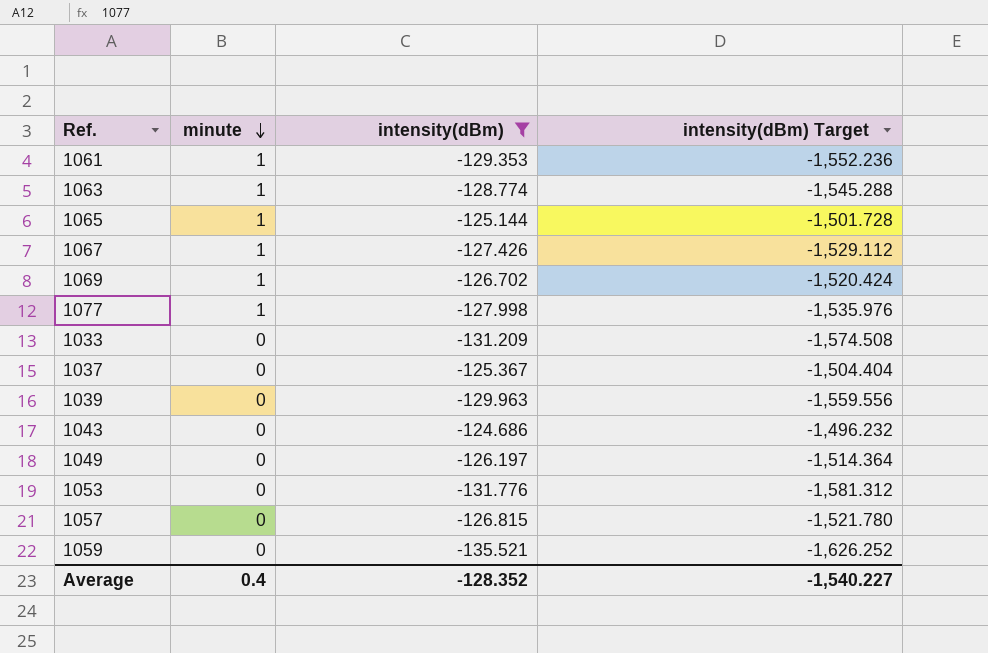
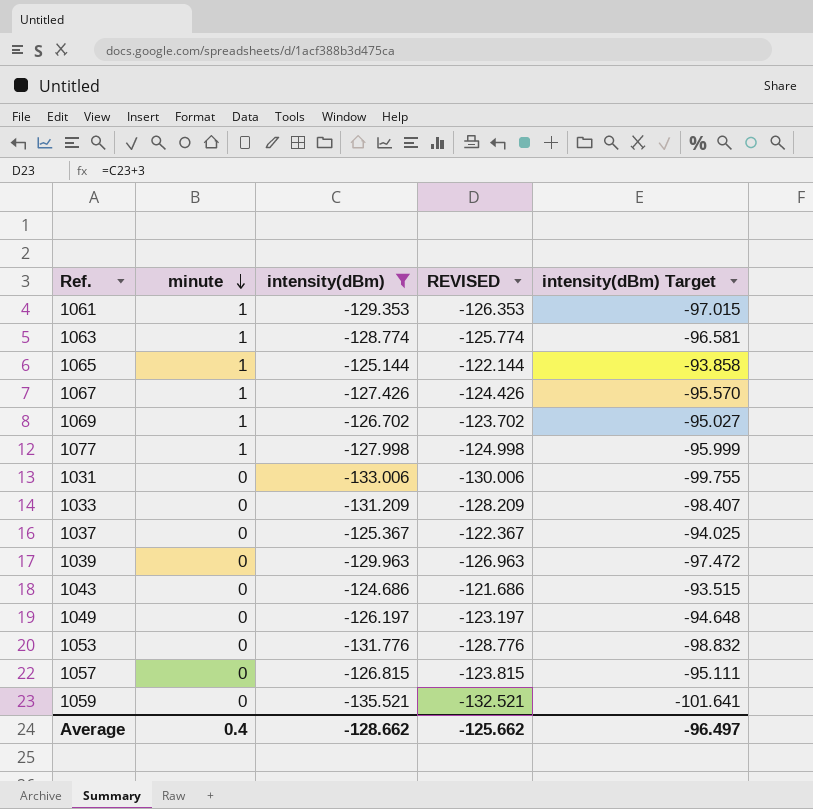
column REVISED | formula: none -> [intensity(dBm)] + 3
column intensity(dBm) Target | formula: [intensity(dBm)] * 12 -> [intensity(dBm)] * 0.75
row 1031: none -> 0 | -133.006 | -130.006 | -99.755
Average | intensity(dBm): -128.352 -> -128.662
Average | intensity(dBm) Target: -1,540.227 -> -96.497

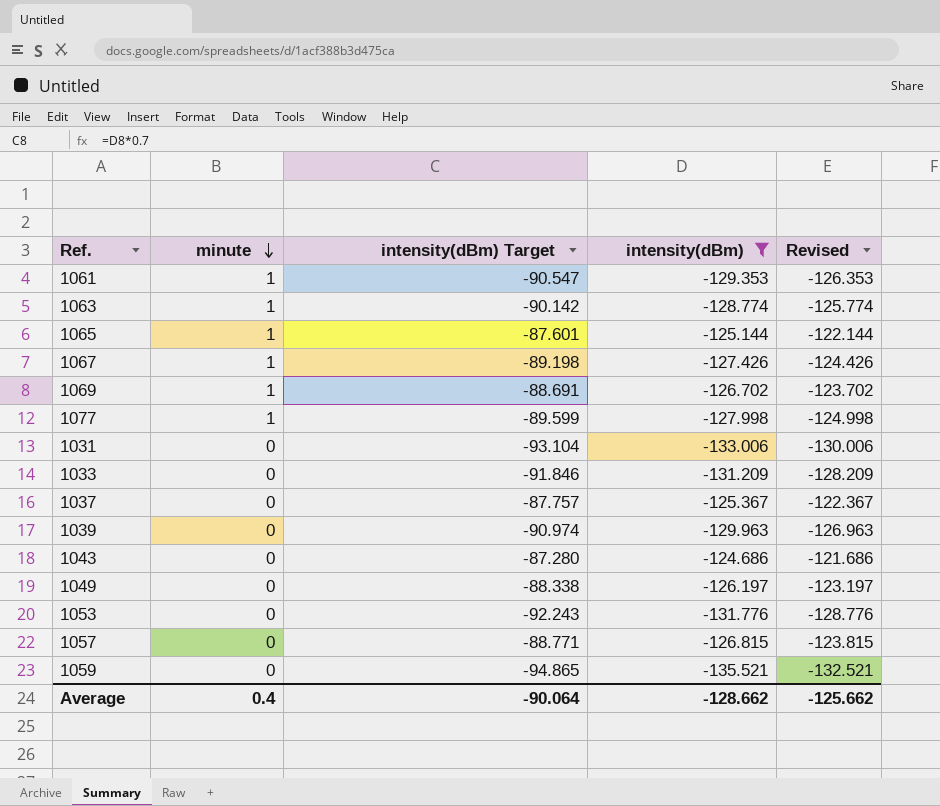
column intensity(dBm) Target | formula: [intensity(dBm)] * 0.75 -> [intensity(dBm)] * 0.7
column intensity(dBm) Target | position: 5 -> 3
column name: REVISED -> Revised
Average | intensity(dBm) Target: -96.497 -> -90.064

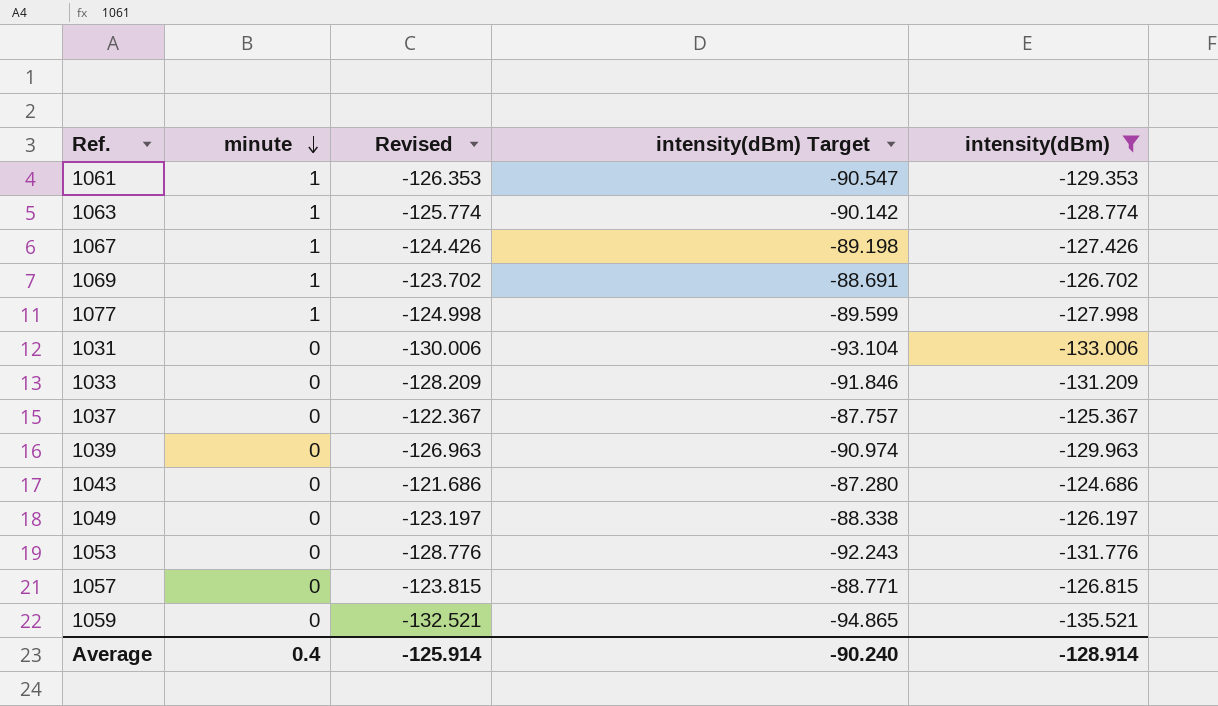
column Revised | position: 5 -> 3
row 1065: 1 | -87.601 | -125.144 | -122.144 -> none
Average | Revised: -125.662 -> -125.914
Average | intensity(dBm) Target: -90.064 -> -90.240
Average | intensity(dBm): -128.662 -> -128.914

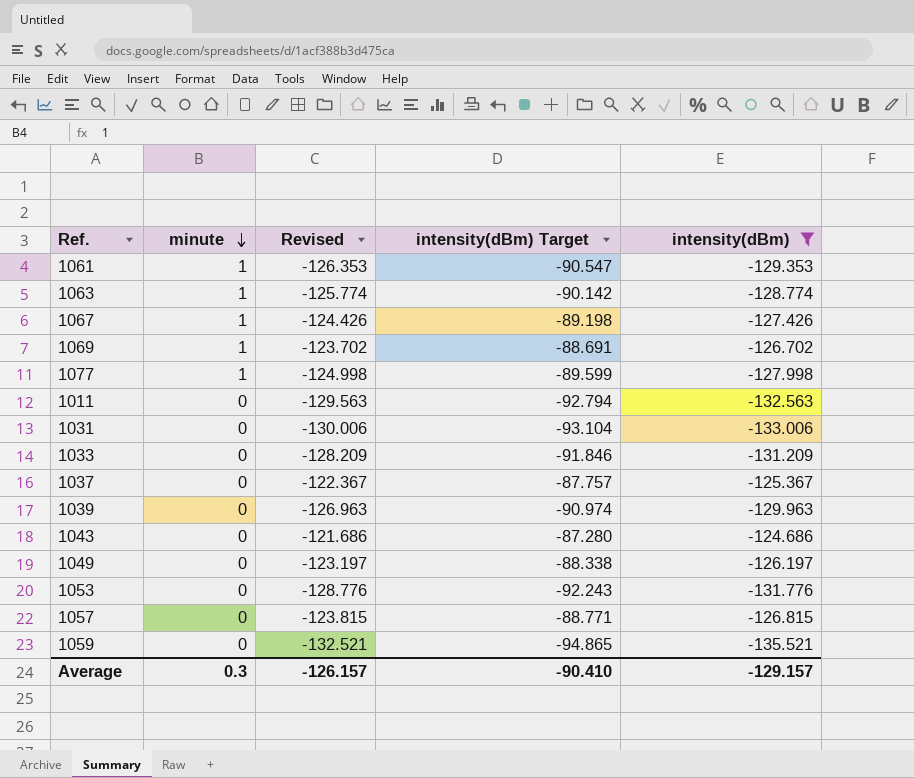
row 1011: none -> 0 | -129.563 | -92.794 | -132.563
Average | minute: 0.4 -> 0.3
Average | Revised: -125.914 -> -126.157
Average | intensity(dBm) Target: -90.240 -> -90.410
Average | intensity(dBm): -128.914 -> -129.157

